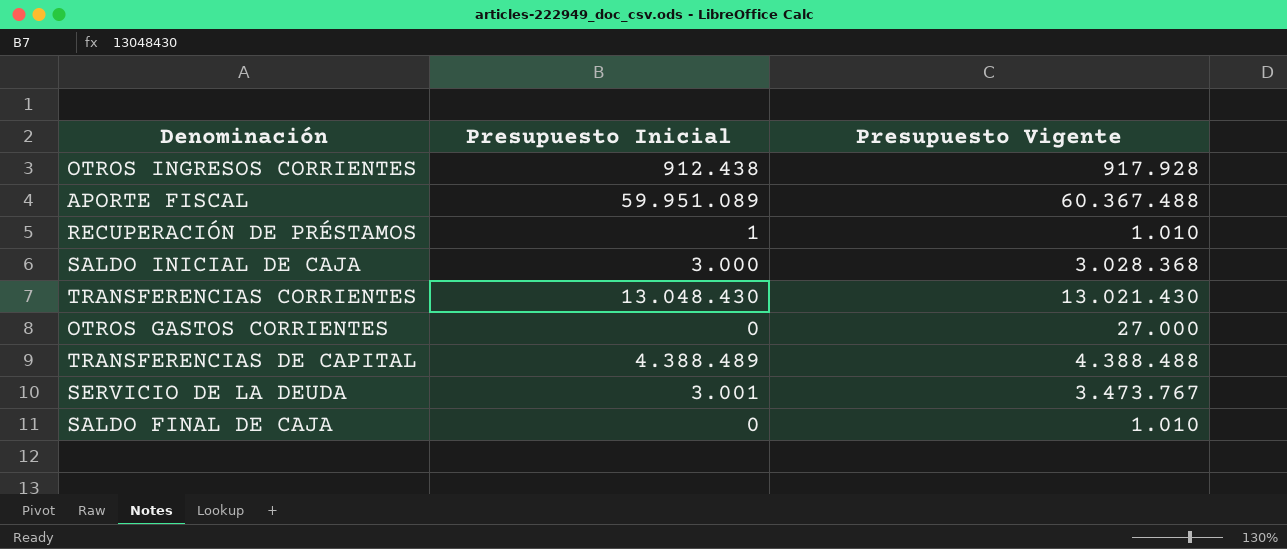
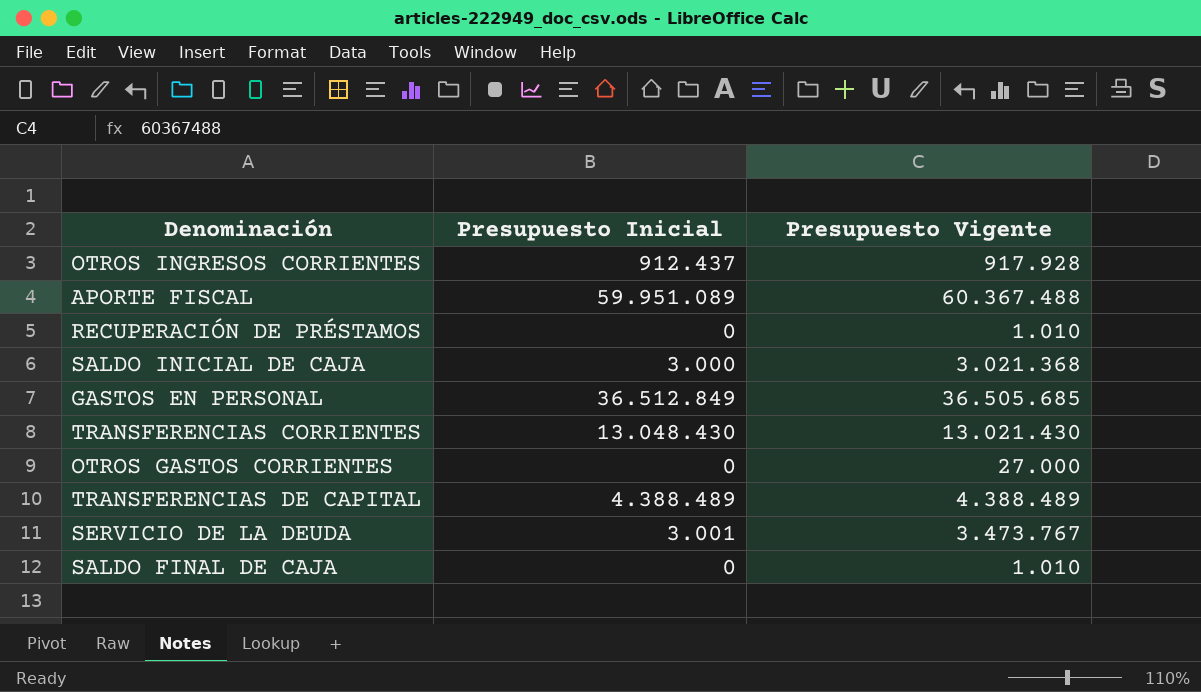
OTROS INGRESOS CORRIENTES | Presupuesto Inicial: 912.438 -> 912.437
RECUPERACIÓN DE PRÉSTAMOS | Presupuesto Inicial: 1 -> 0
SALDO INICIAL DE CAJA | Presupuesto Vigente: 3.028.368 -> 3.021.368
row GASTOS EN PERSONAL: none -> 36.512.849 | 36.505.685
TRANSFERENCIAS DE CAPITAL | Presupuesto Vigente: 4.388.488 -> 4.388.489

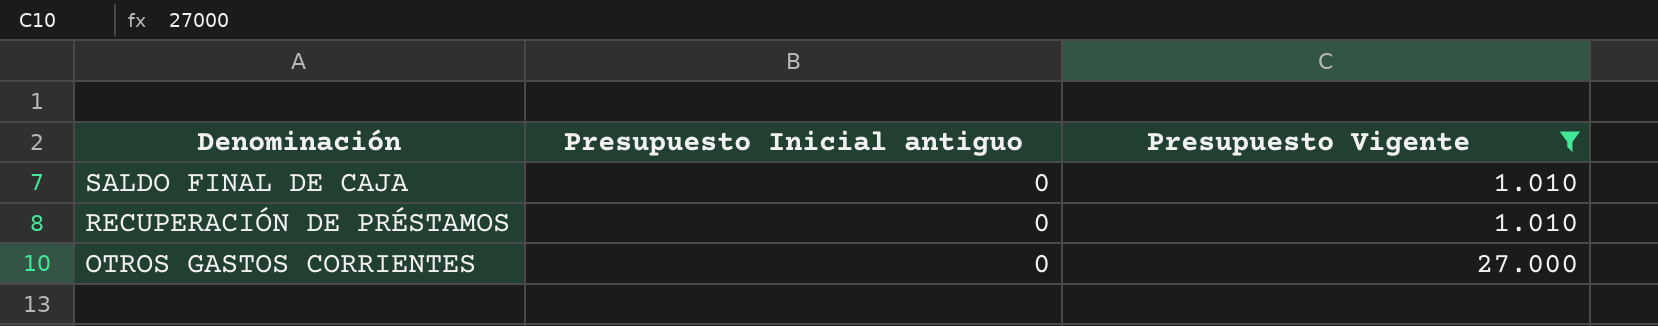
filter: none -> Presupuesto Vigente <= 27.000
row order: none -> Denominación descending
column name: Presupuesto Inicial -> Presupuesto Inicial antiguo

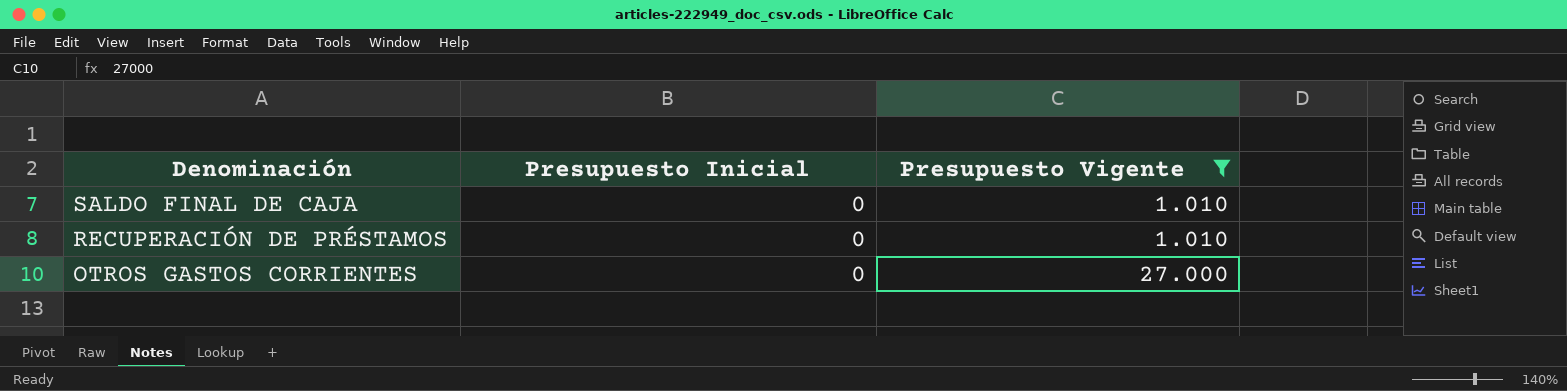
column name: Presupuesto Inicial antiguo -> Presupuesto Inicial

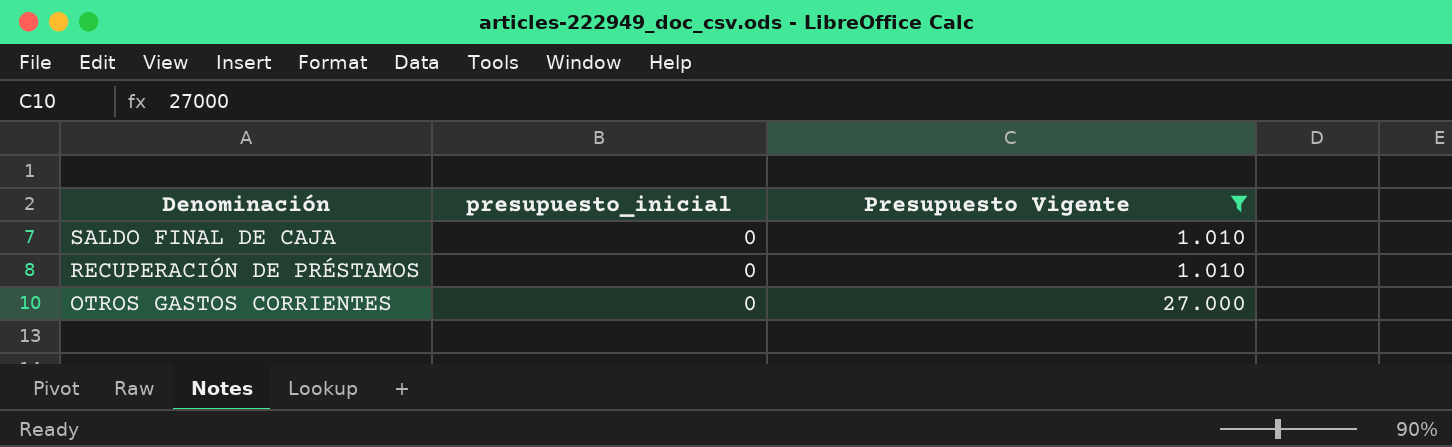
column name: Presupuesto Inicial -> presupuesto_inicial

